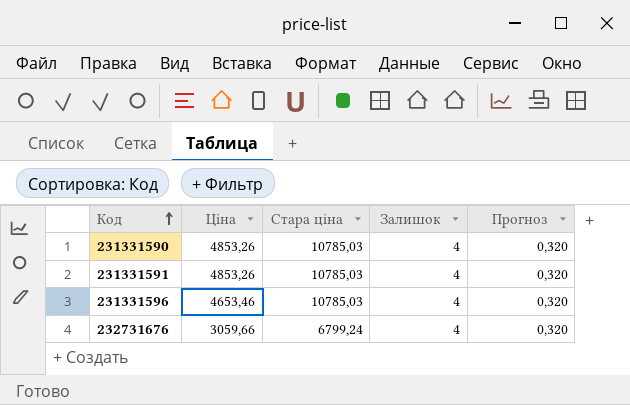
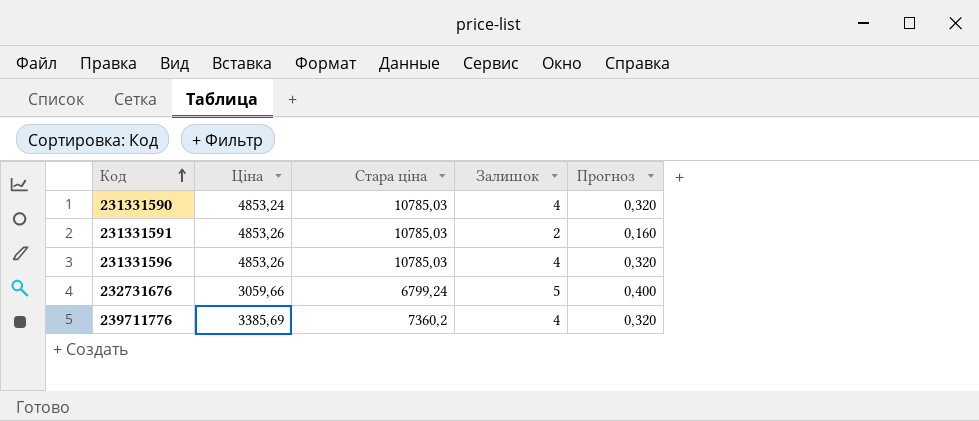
231331590 | Ціна: 4853,26 -> 4853,24
231331591 | Залишок: 4 -> 2
231331591 | Прогноз: 0,320 -> 0,160
231331596 | Ціна: 4653,46 -> 4853,26
232731676 | Залишок: 4 -> 5
232731676 | Прогноз: 0,320 -> 0,400
row 239711776: none -> 3385,69 | 7360,2 | 4 | 0,320

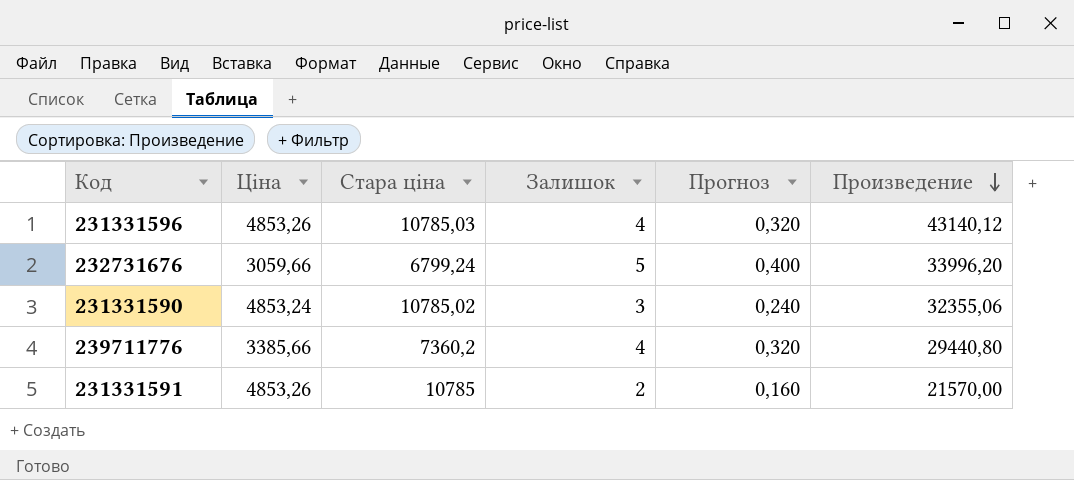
row order: Код ascending -> Произведение descending
column Произведение | formula: none -> [Стара ціна] * [Залишок]
231331590 | Стара ціна: 10785,03 -> 10785,02
231331590 | Залишок: 4 -> 3
231331590 | Прогноз: 0,320 -> 0,240
239711776 | Ціна: 3385,69 -> 3385,66
231331591 | Стара ціна: 10785,03 -> 10785

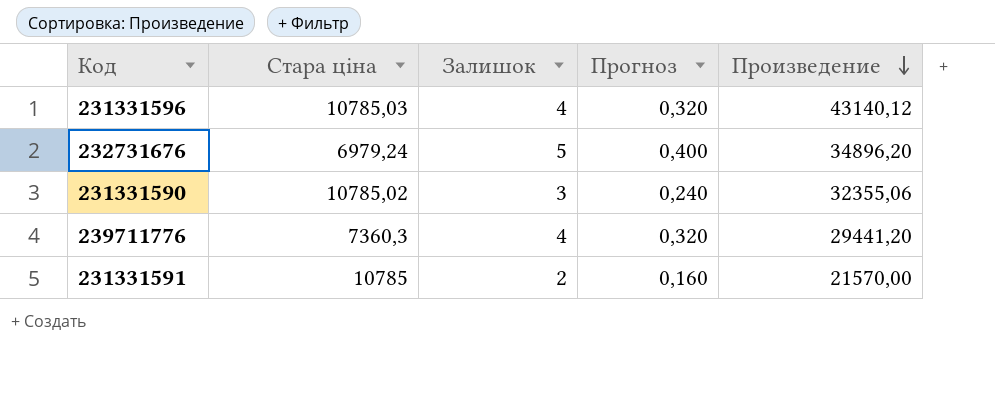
column Ціна | position: 2 -> none
232731676 | Стара ціна: 6799,24 -> 6979,24
232731676 | Произведение: 33996,20 -> 34896,20
239711776 | Стара ціна: 7360,2 -> 7360,3
239711776 | Произведение: 29440,80 -> 29441,20

